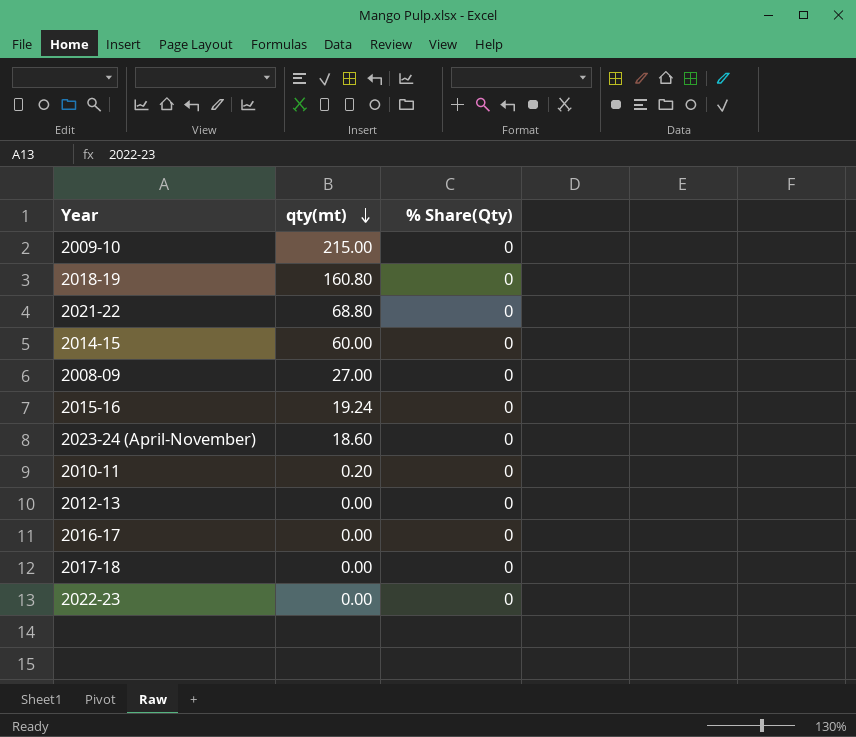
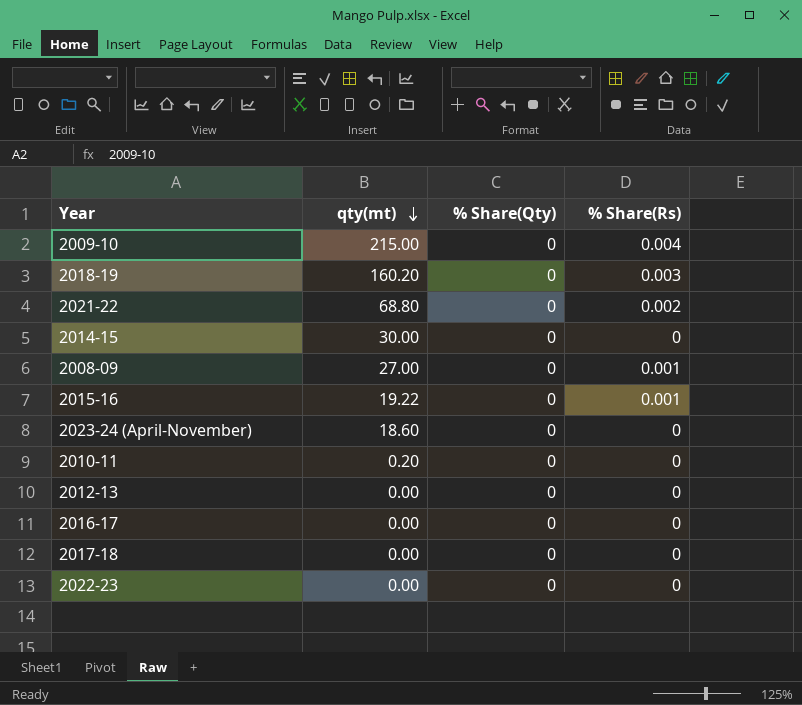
column % Share(Rs) | position: none -> 4
2018-19 | qty(mt): 160.80 -> 160.20
2014-15 | qty(mt): 60.00 -> 30.00
2015-16 | qty(mt): 19.24 -> 19.22

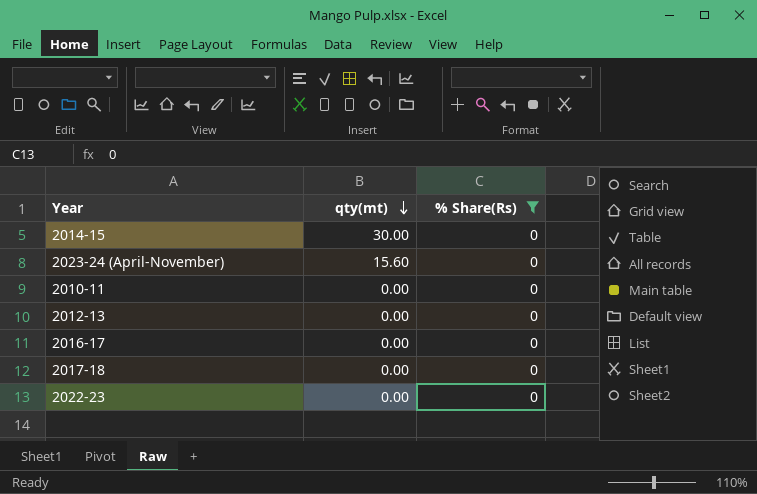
filter: none -> % Share(Rs) = 0
column % Share(Qty) | position: 3 -> none
2023-24 (April-November) | qty(mt): 18.60 -> 15.60
2010-11 | qty(mt): 0.20 -> 0.00

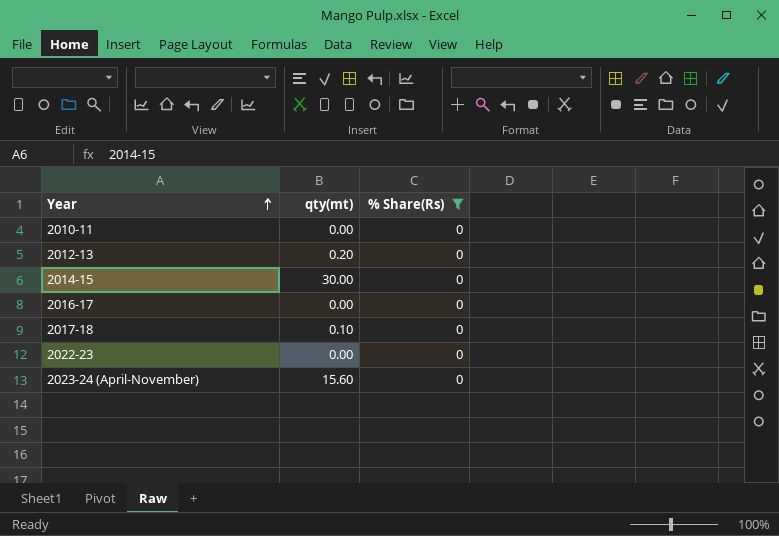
row order: qty(mt) descending -> Year ascending
2012-13 | qty(mt): 0.00 -> 0.20
2017-18 | qty(mt): 0.00 -> 0.10

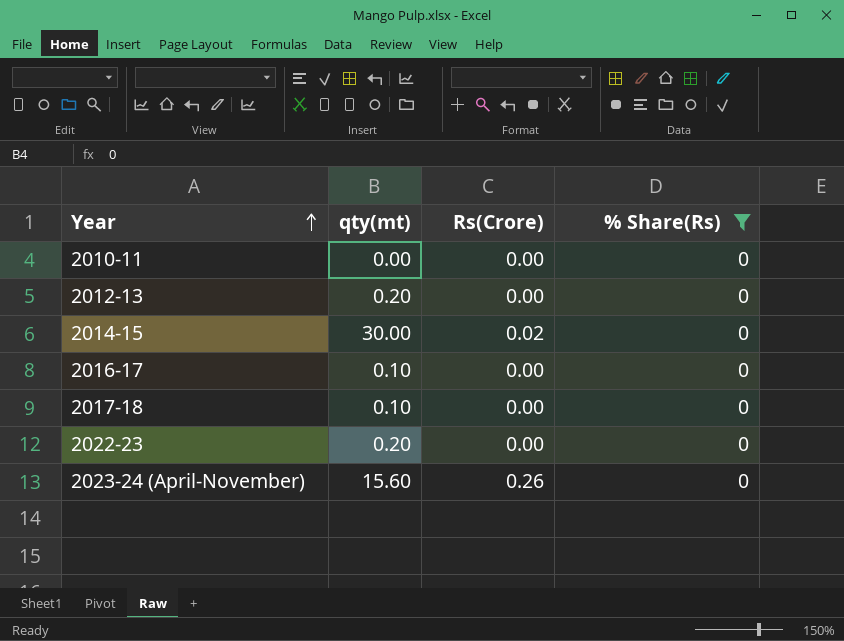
column Rs(Crore) | position: none -> 3
2016-17 | qty(mt): 0.00 -> 0.10
2022-23 | qty(mt): 0.00 -> 0.20

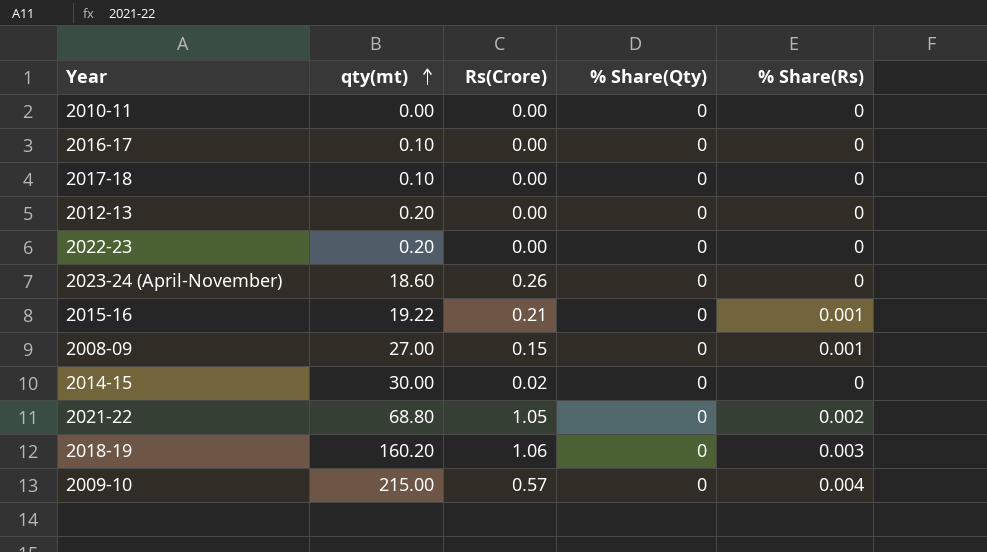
filter: % Share(Rs) = 0 -> none
row order: Year ascending -> qty(mt) ascending
column % Share(Qty) | position: none -> 4
2023-24 (April-November) | qty(mt): 15.60 -> 18.60

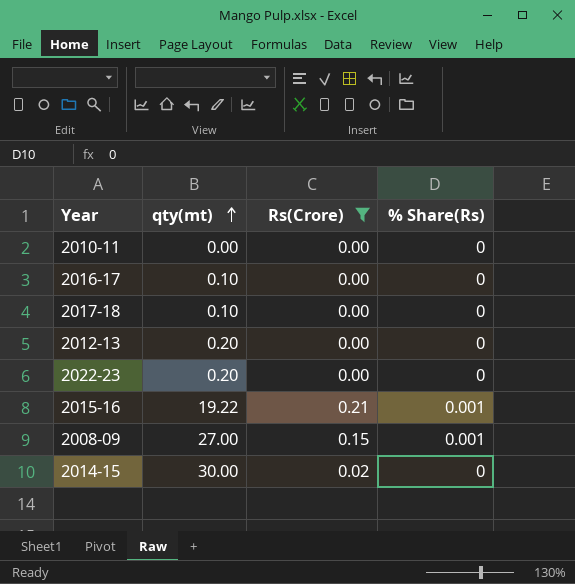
filter: none -> Rs(Crore) <= 0.21
column % Share(Qty) | position: 4 -> none

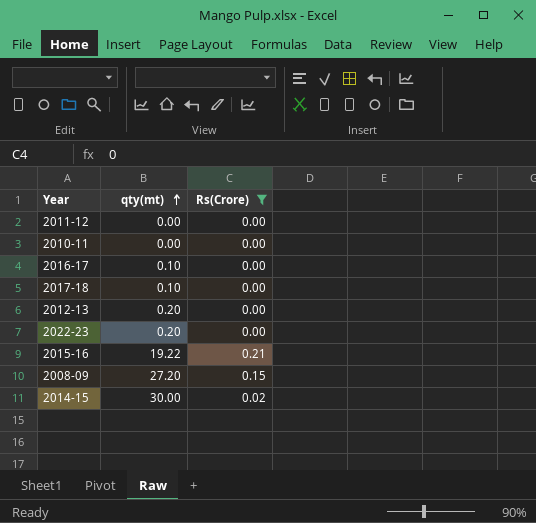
column % Share(Rs) | position: 4 -> none
row 2011-12: none -> 0.00 | 0.00
2008-09 | qty(mt): 27.00 -> 27.20

